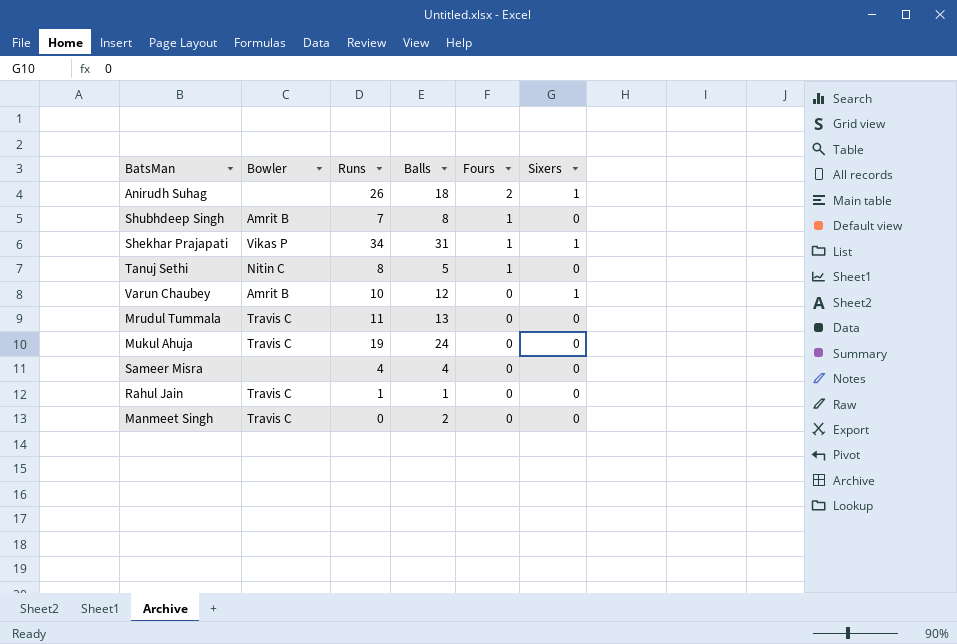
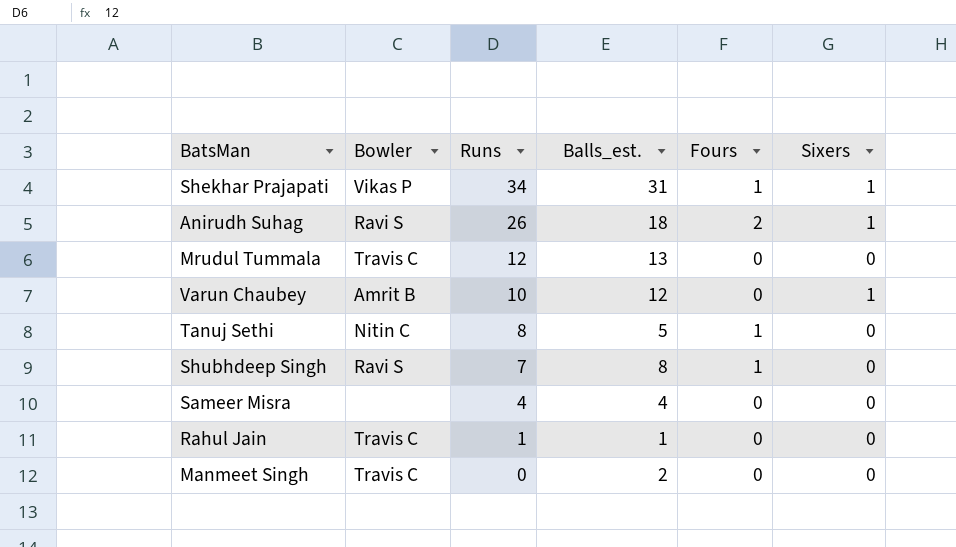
row order: Fours descending -> Runs descending
column name: Balls -> Balls_est.
row Mukul Ahuja: Travis C | 19 | 24 | 0 | 0 -> none
Anirudh Suhag | Bowler: none -> Ravi S
Mrudul Tummala | Runs: 11 -> 12
Shubhdeep Singh | Bowler: Amrit B -> Ravi S

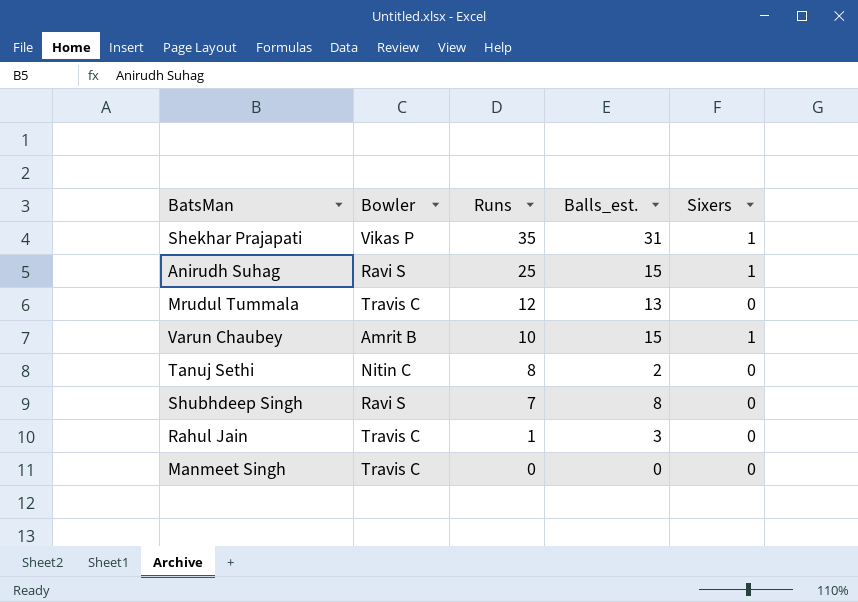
column Fours | position: 5 -> none
row Sameer Misra: none | 4 | 4 | 0 | 0 -> none
Shekhar Prajapati | Runs: 34 -> 35
Anirudh Suhag | Runs: 26 -> 25
Anirudh Suhag | Balls_est.: 18 -> 15
Varun Chaubey | Balls_est.: 12 -> 15
Tanuj Sethi | Balls_est.: 5 -> 2
Rahul Jain | Balls_est.: 1 -> 3
Manmeet Singh | Balls_est.: 2 -> 0

